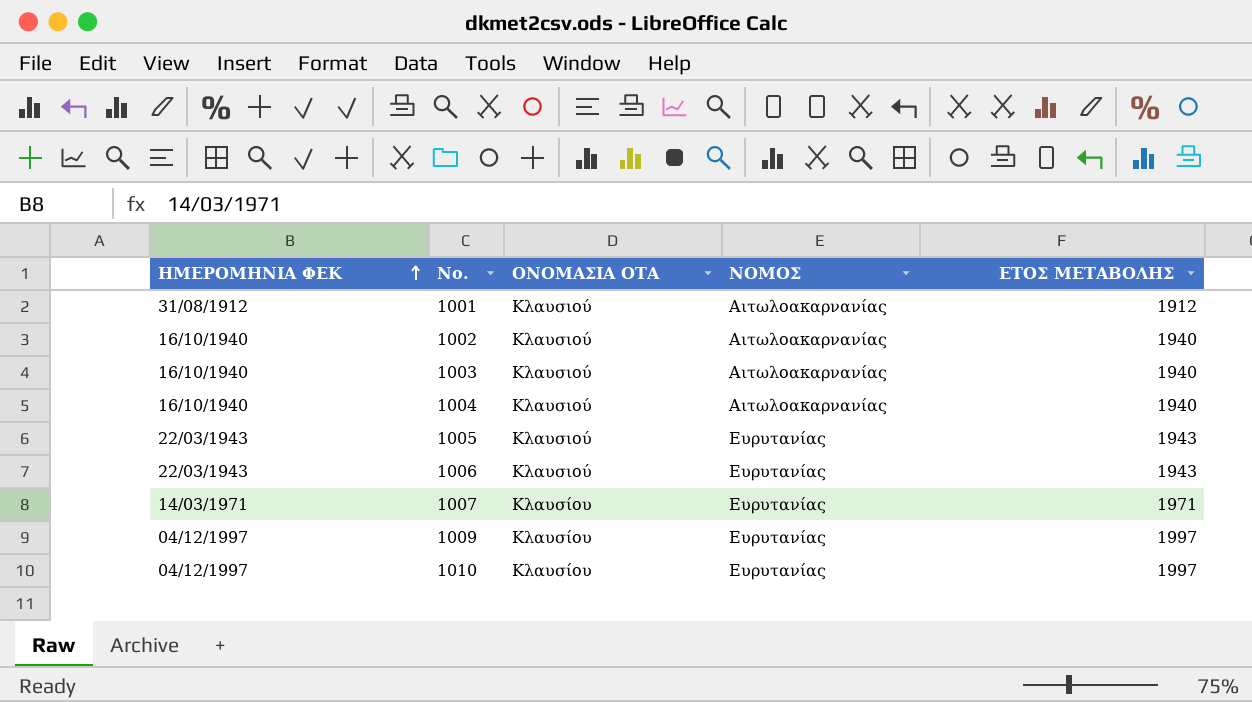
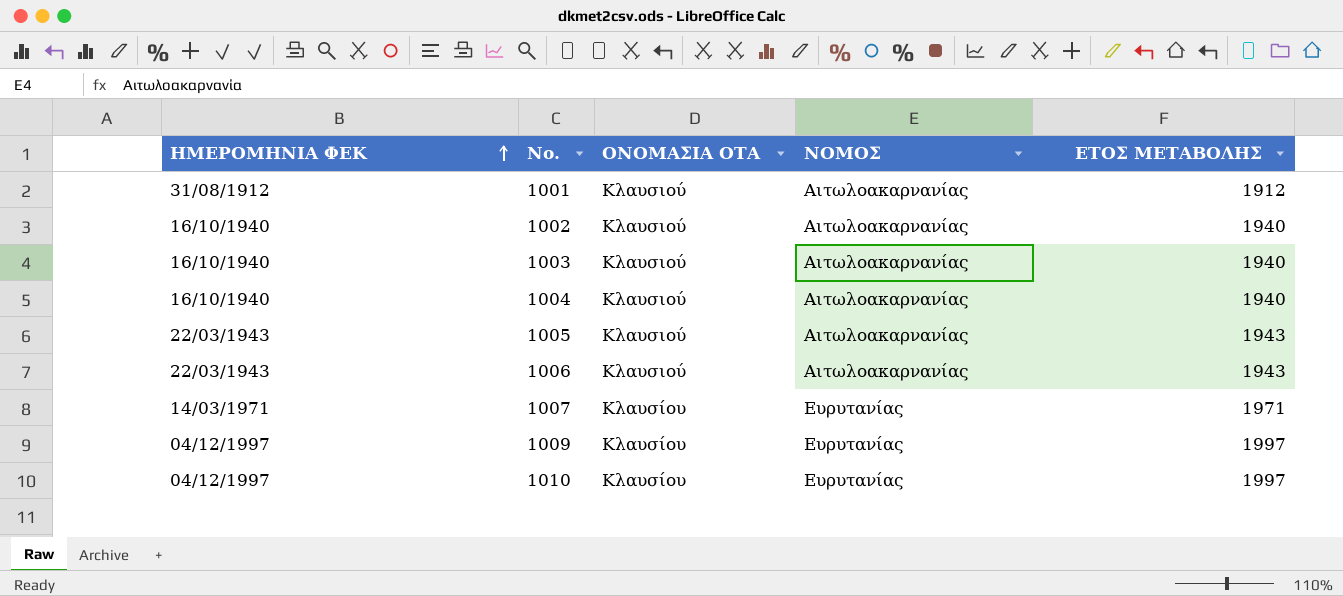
1005 | ΝΟΜΟΣ: Ευρυτανίας -> Αιτωλοακαρνανίας
1006 | ΝΟΜΟΣ: Ευρυτανίας -> Αιτωλοακαρνανίας

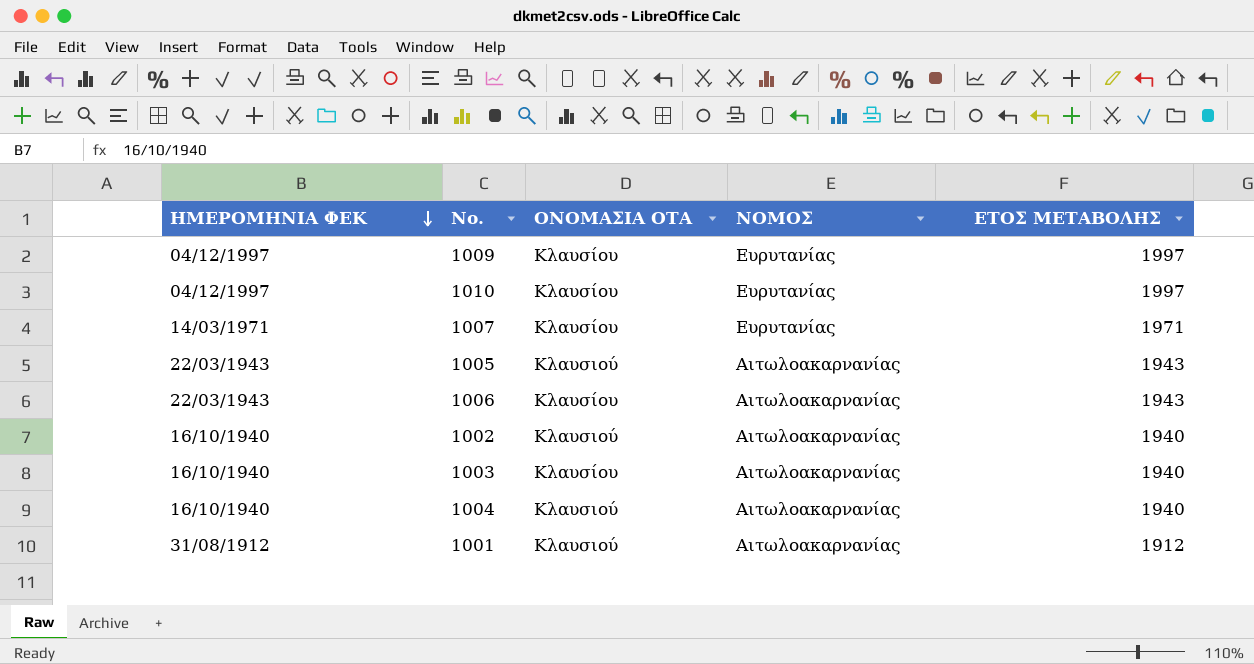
row order: ΗΜΕΡΟΜΗΝΙΑ ΦΕΚ ascending -> ΗΜΕΡΟΜΗΝΙΑ ΦΕΚ descending
1006 | ΟΝΟΜΑΣΙΑ ΟΤΑ: Κλαυσιού -> Κλαυσίου
1003 | ΟΝΟΜΑΣΙΑ ΟΤΑ: Κλαυσιού -> Κλαυσίου

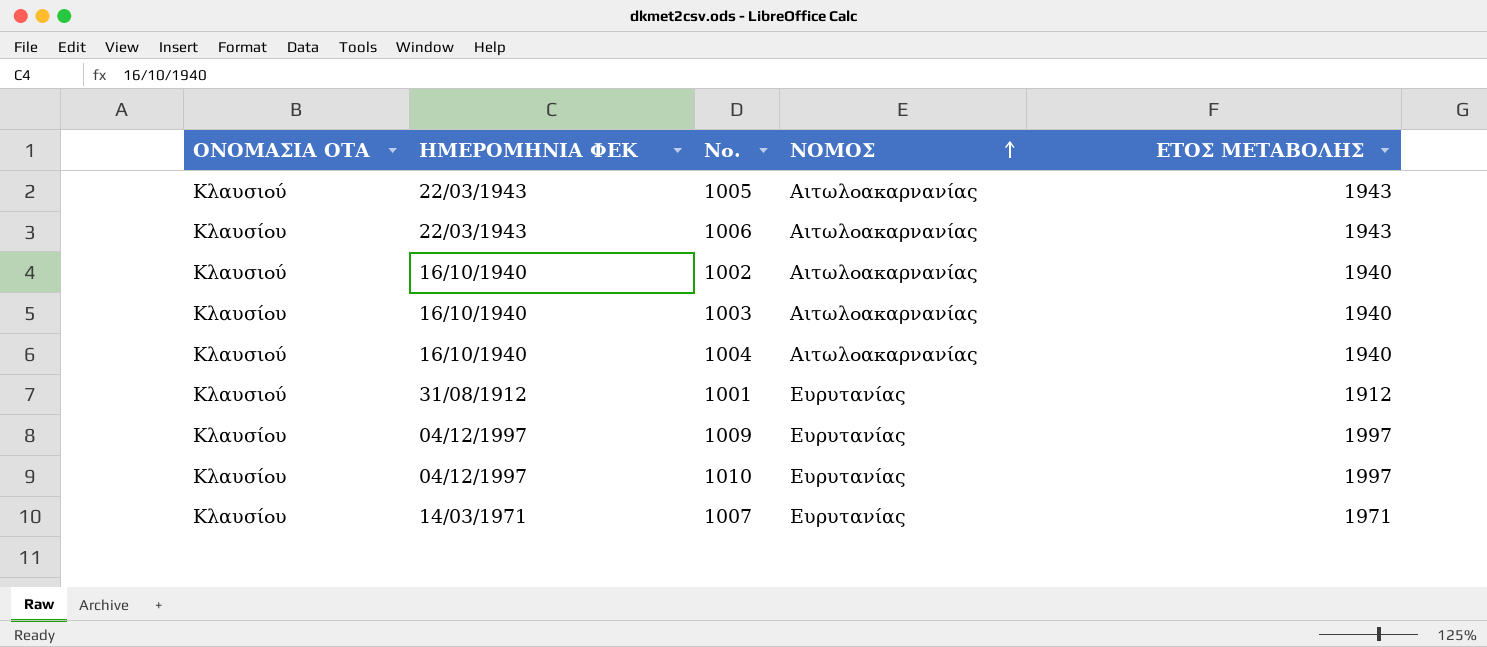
row order: ΗΜΕΡΟΜΗΝΙΑ ΦΕΚ descending -> ΝΟΜΟΣ ascending
column ΟΝΟΜΑΣΙΑ ΟΤΑ | position: 3 -> 1
1001 | ΝΟΜΟΣ: Αιτωλοακαρνανίας -> Ευρυτανίας

